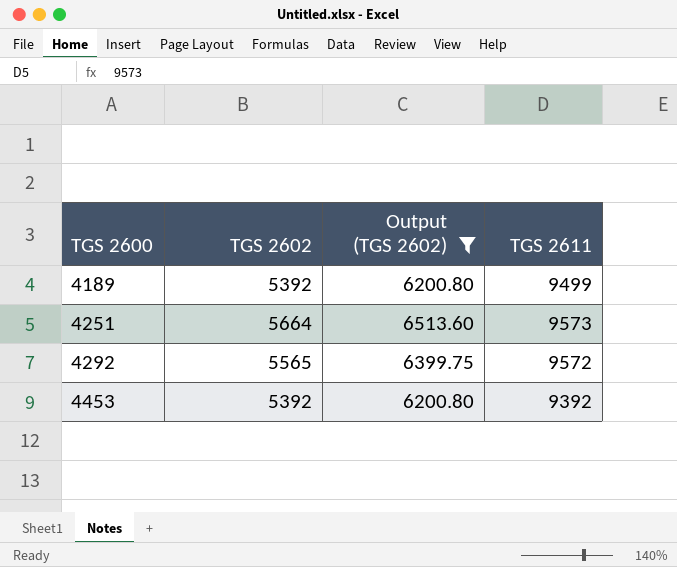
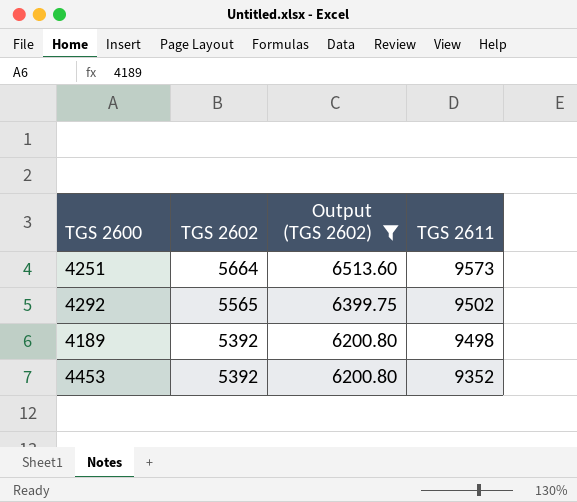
row order: TGS 2600 ascending -> TGS 2602 descending
4292 | TGS 2611: 9572 -> 9502
4189 | TGS 2611: 9499 -> 9498
4453 | TGS 2611: 9392 -> 9352

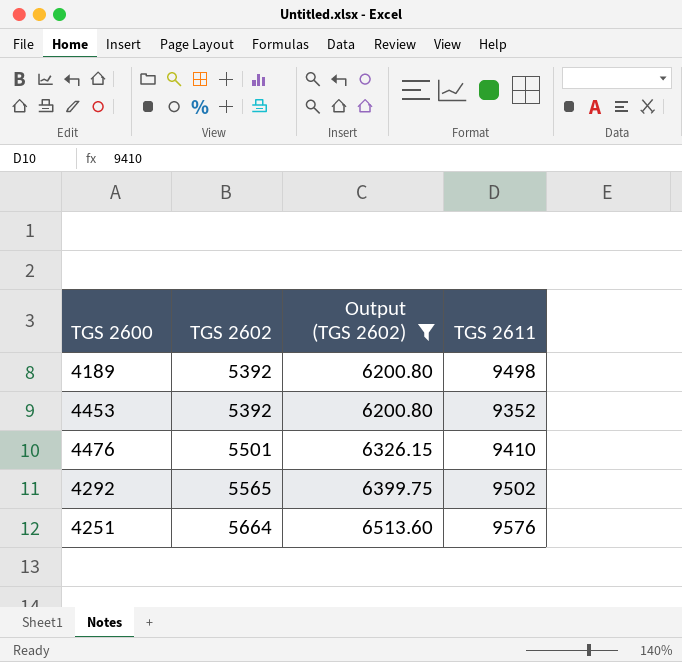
row order: TGS 2602 descending -> TGS 2602 ascending
row 4476: none -> 5501 | 6326.15 | 9410
4251 | TGS 2611: 9573 -> 9576

